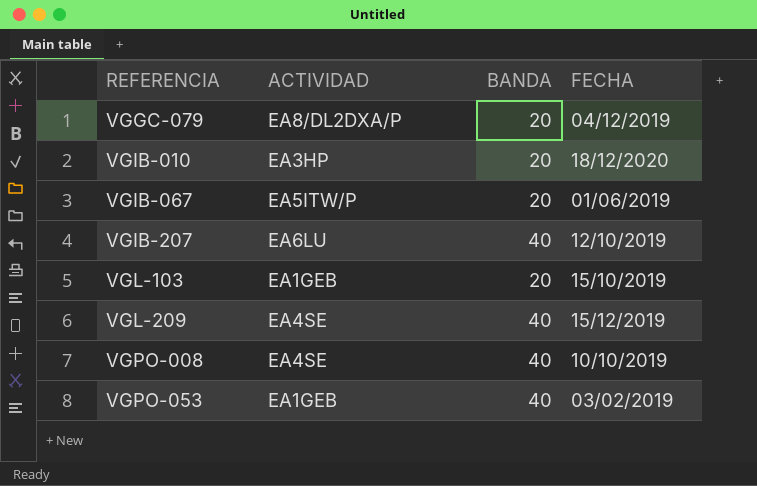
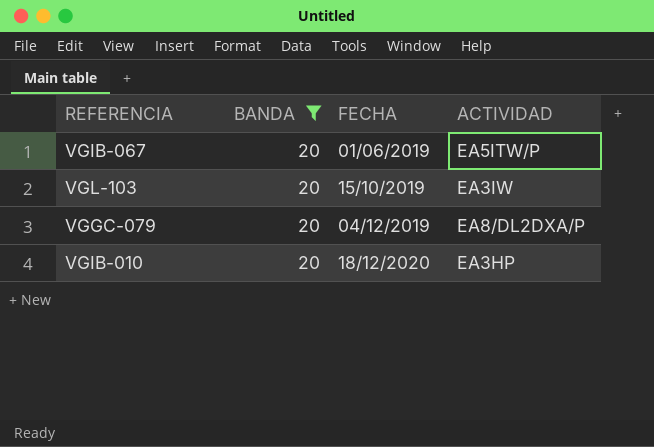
filter: none -> BANDA = 20
row order: REFERENCIA ascending -> FECHA ascending
column ACTIVIDAD | position: 2 -> 4
VGL-103 | ACTIVIDAD: EA1GEB -> EA3IW

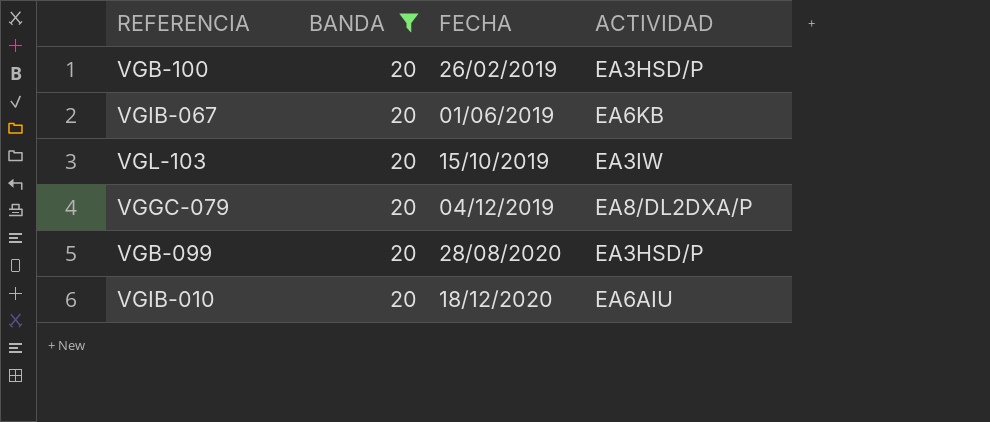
row VGB-100: none -> 20 | 26/02/2019 | EA3HSD/P
VGIB-067 | ACTIVIDAD: EA5ITW/P -> EA6KB
row VGB-099: none -> 20 | 28/08/2020 | EA3HSD/P
VGIB-010 | ACTIVIDAD: EA3HP -> EA6AIU

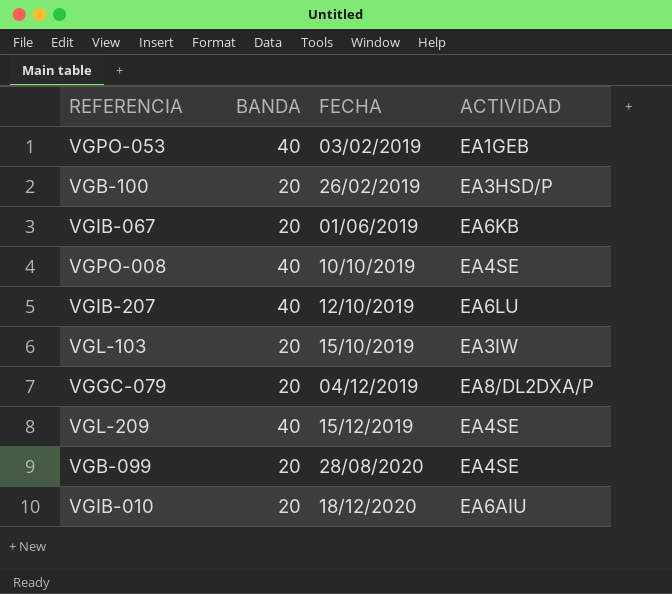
filter: BANDA = 20 -> none
VGB-099 | ACTIVIDAD: EA3HSD/P -> EA4SE

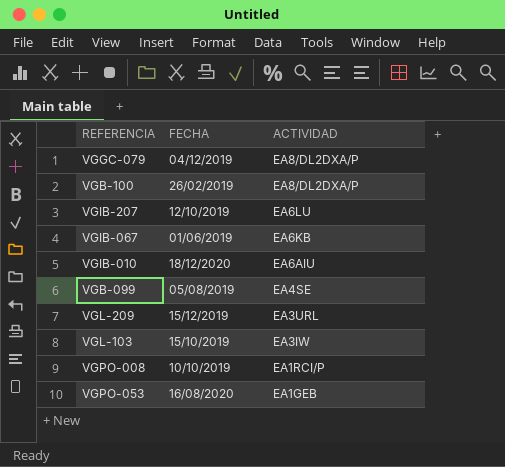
row order: FECHA ascending -> ACTIVIDAD descending
column BANDA | position: 2 -> none
VGB-100 | ACTIVIDAD: EA3HSD/P -> EA8/DL2DXA/P
VGB-099 | FECHA: 28/08/2020 -> 05/08/2019
VGL-209 | ACTIVIDAD: EA4SE -> EA3URL
VGPO-008 | ACTIVIDAD: EA4SE -> EA1RCI/P
VGPO-053 | FECHA: 03/02/2019 -> 16/08/2020

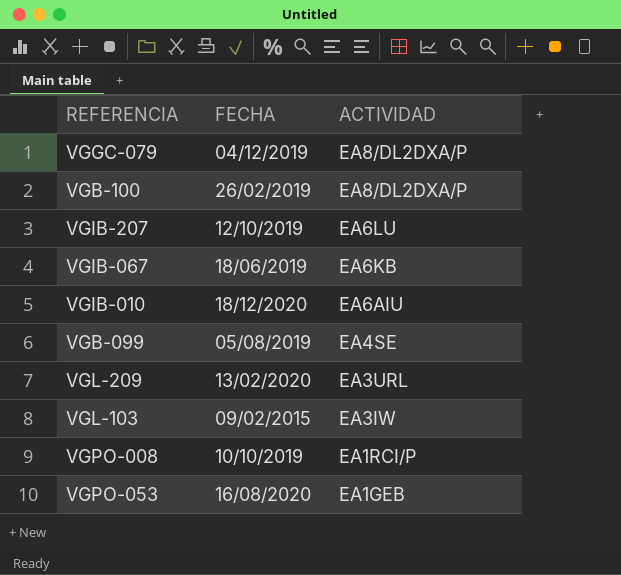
VGIB-067 | FECHA: 01/06/2019 -> 18/06/2019
VGL-209 | FECHA: 15/12/2019 -> 13/02/2020
VGL-103 | FECHA: 15/10/2019 -> 09/02/2015

